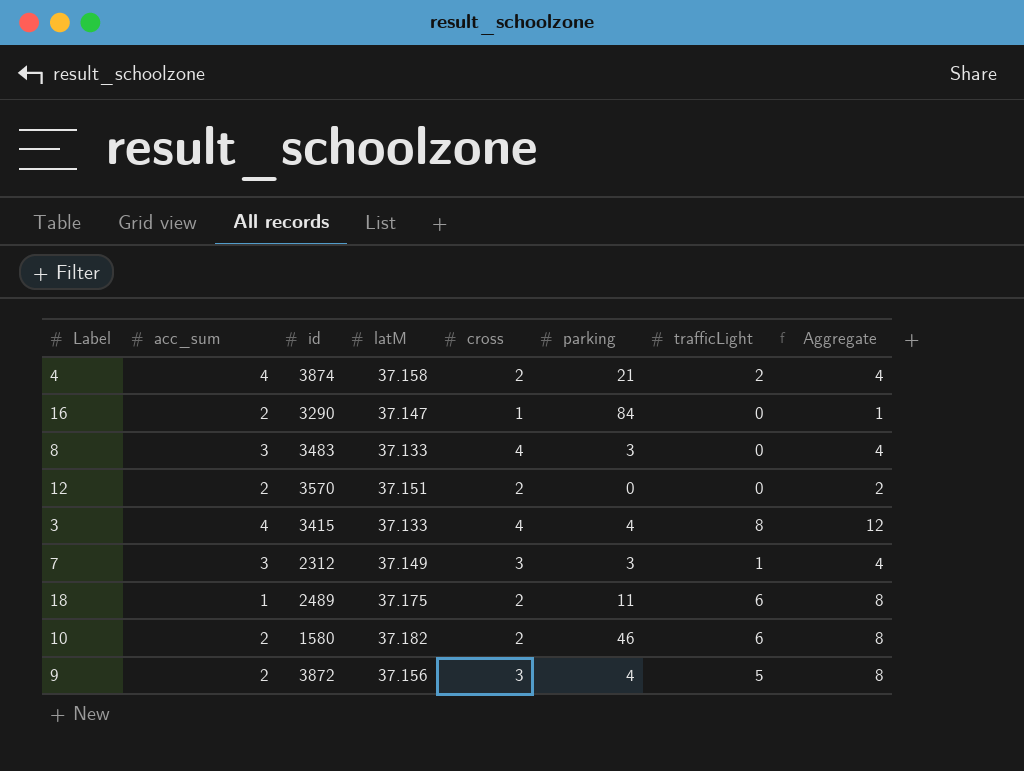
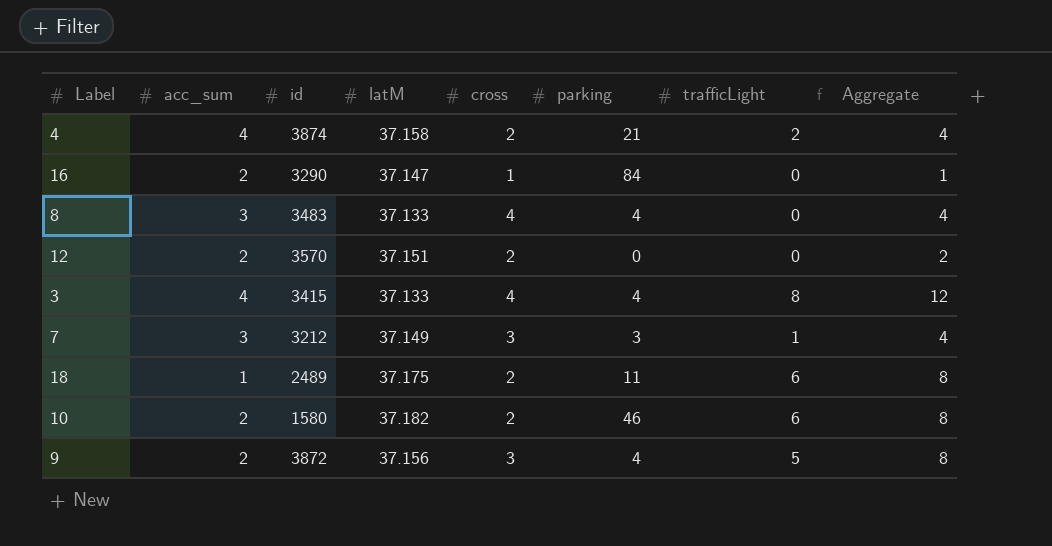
8 | parking: 3 -> 4
7 | id: 2312 -> 3212

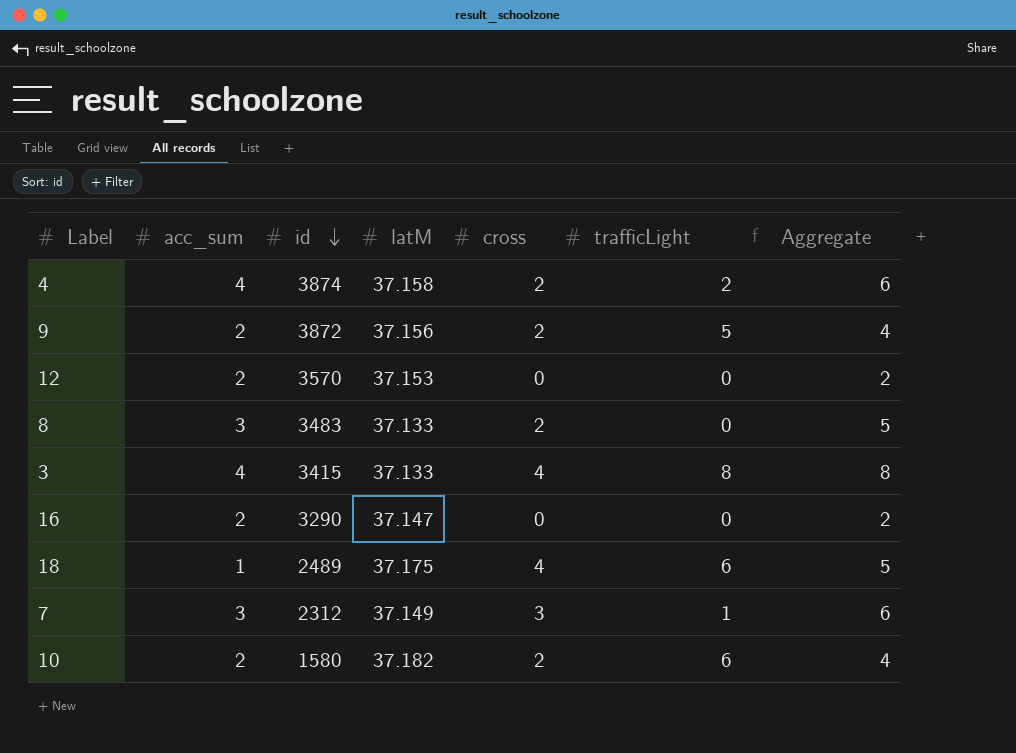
row order: none -> id descending
column parking | position: 6 -> none
column Aggregate | formula: [cross] + [trafficLight] -> [acc_sum] + [cross]
9 | cross: 3 -> 2
12 | latM: 37.151 -> 37.153
12 | cross: 2 -> 0
8 | cross: 4 -> 2
16 | cross: 1 -> 0
18 | cross: 2 -> 4
7 | id: 3212 -> 2312

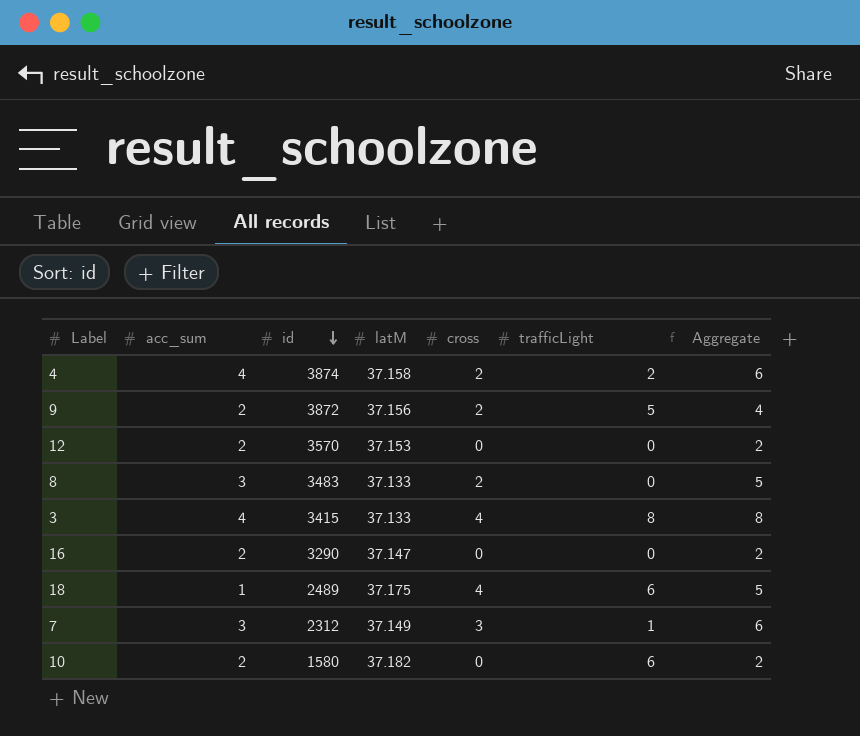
10 | cross: 2 -> 0
10 | Aggregate: 4 -> 2

